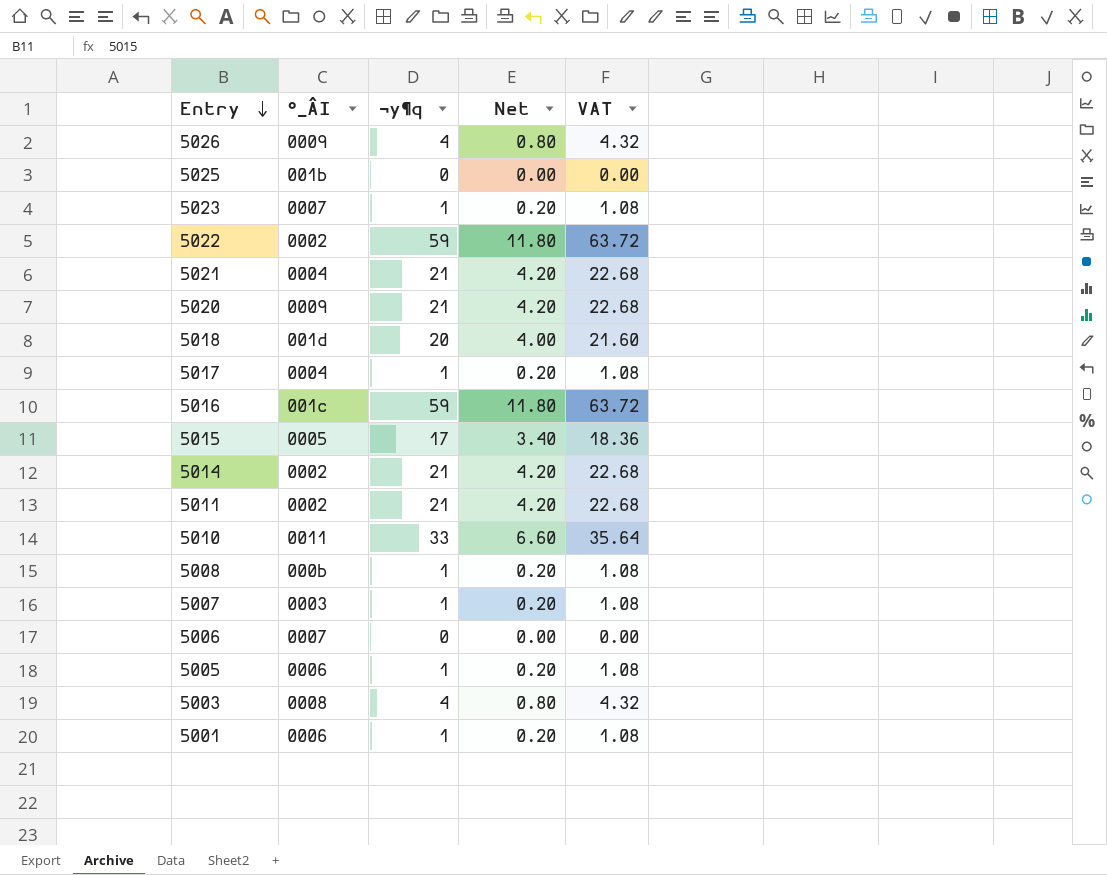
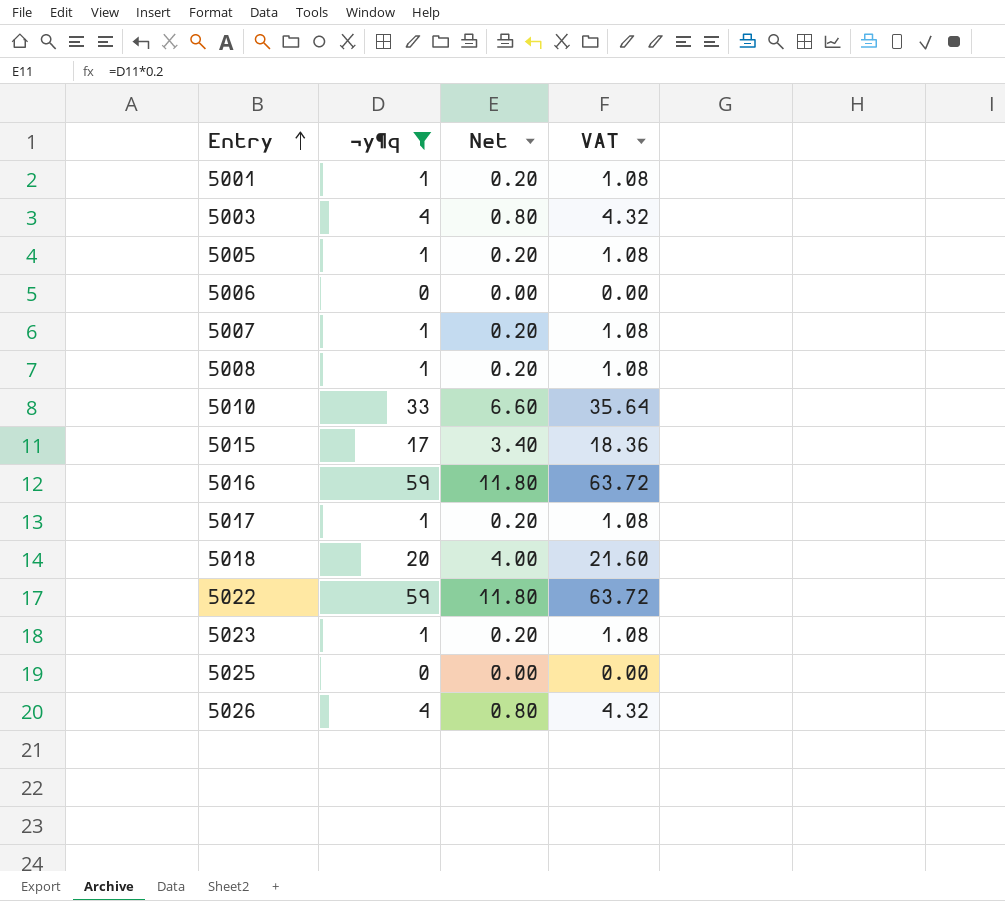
filter: none -> ¬y¶q != 21
row order: Entry descending -> Entry ascending
column °_ÂI | position: 2 -> none

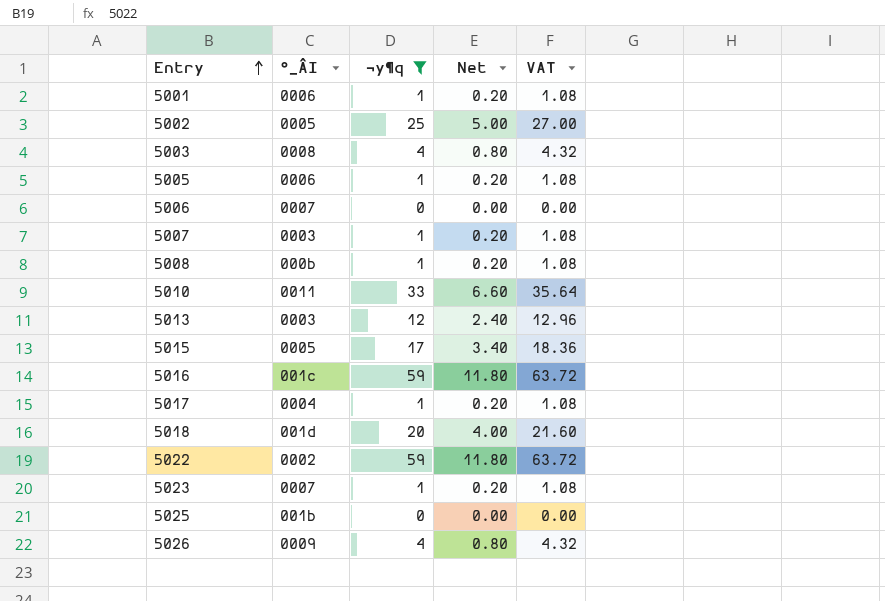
column °_ÂI | position: none -> 2
row 5002: none -> 0005 | 25 | 5.00 | 27.00
row 5013: none -> 0003 | 12 | 2.40 | 12.96

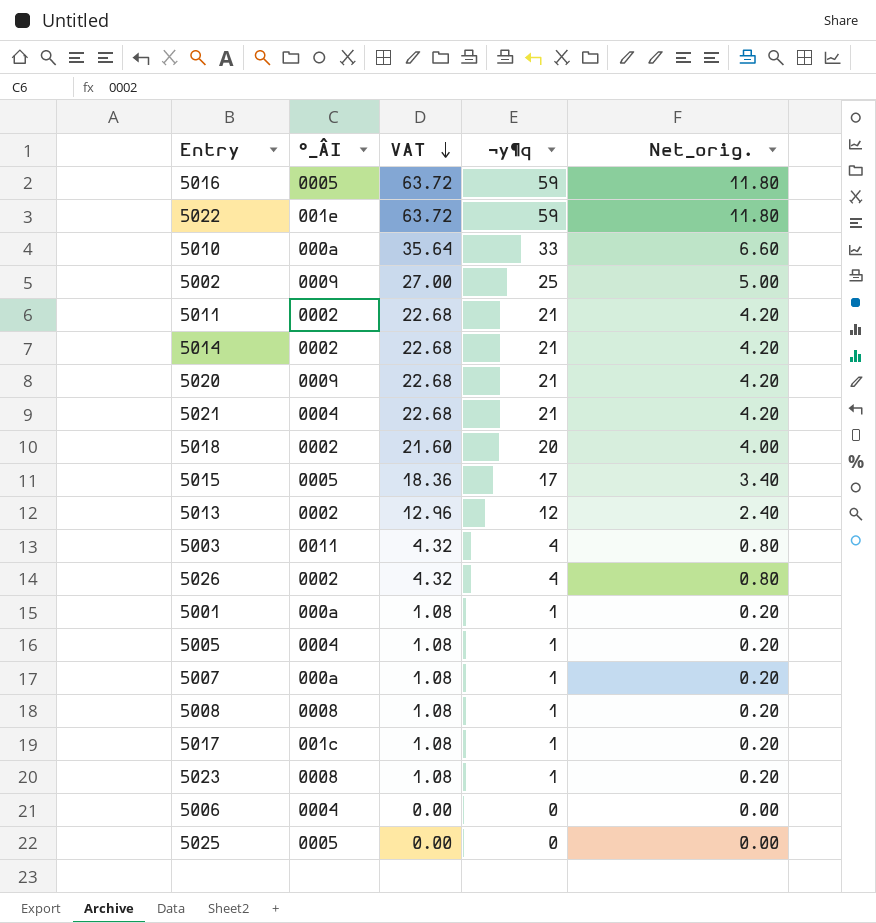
filter: ¬y¶q != 21 -> none
row order: Entry ascending -> VAT descending
column VAT | position: 5 -> 3
column name: Net -> Net_orig.
5016 | °_ÂI: 001c -> 0005
5022 | °_ÂI: 0002 -> 001e
5010 | °_ÂI: 0011 -> 000a
5002 | °_ÂI: 0005 -> 0009
5018 | °_ÂI: 001d -> 0002
5013 | °_ÂI: 0003 -> 0002
5003 | °_ÂI: 0008 -> 0011
5026 | °_ÂI: 0009 -> 0002
5001 | °_ÂI: 0006 -> 000a
5005 | °_ÂI: 0006 -> 0004
5007 | °_ÂI: 0003 -> 000a
5008 | °_ÂI: 000b -> 0008
5017 | °_ÂI: 0004 -> 001c
5023 | °_ÂI: 0007 -> 0008
5006 | °_ÂI: 0007 -> 0004
5025 | °_ÂI: 001b -> 0005

